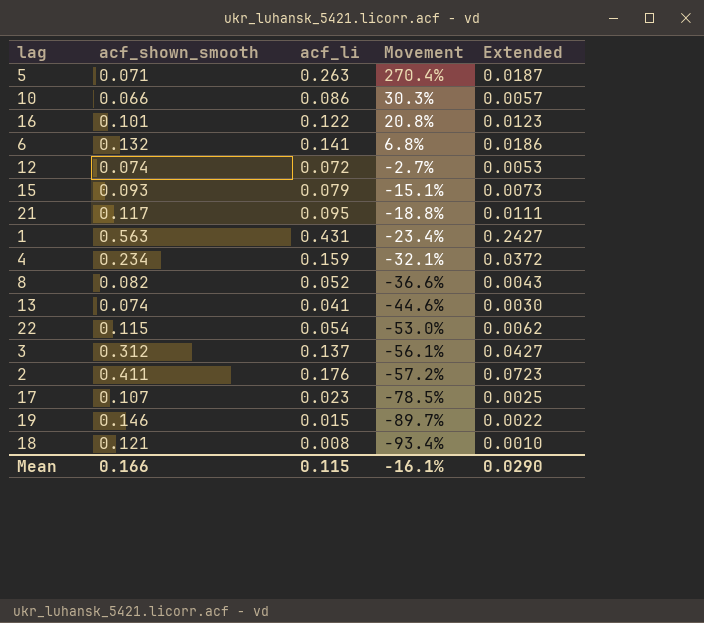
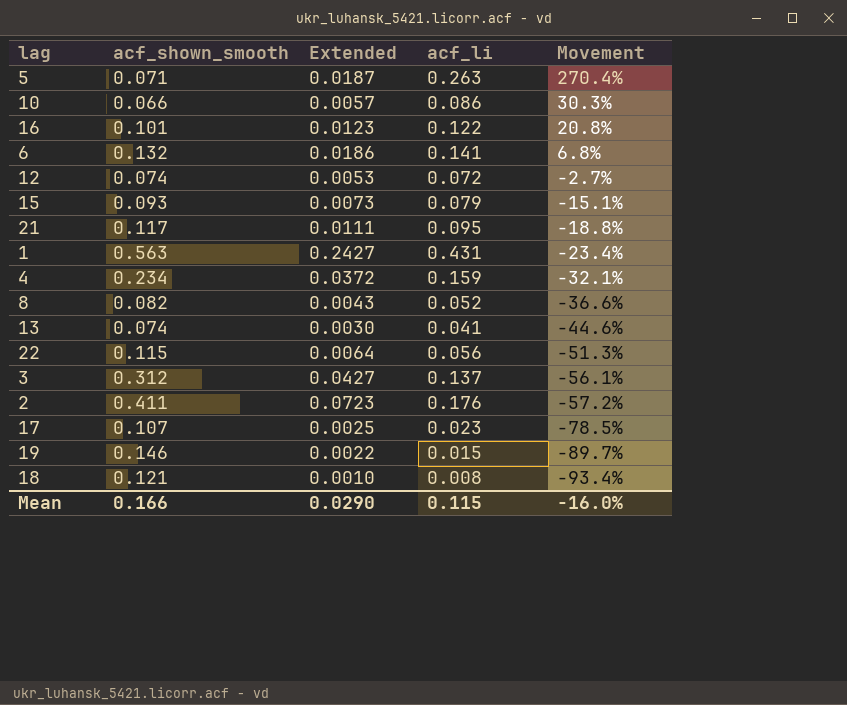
column Extended | position: 5 -> 3
22 | Extended: 0.0062 -> 0.0064
22 | acf_li: 0.054 -> 0.056
22 | Movement: -53.0% -> -51.3%
Mean | Movement: -16.1% -> -16.0%

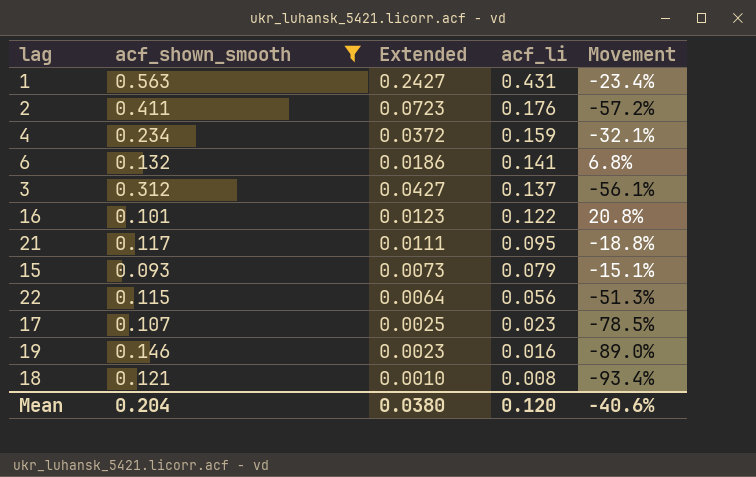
filter: none -> acf_shown_smooth >= 0.093
row order: Movement descending -> acf_li descending
19 | Extended: 0.0022 -> 0.0023
19 | acf_li: 0.015 -> 0.016
19 | Movement: -89.7% -> -89.0%
Mean | acf_shown_smooth: 0.166 -> 0.204
Mean | Extended: 0.0290 -> 0.0380
Mean | acf_li: 0.115 -> 0.120
Mean | Movement: -16.0% -> -40.6%

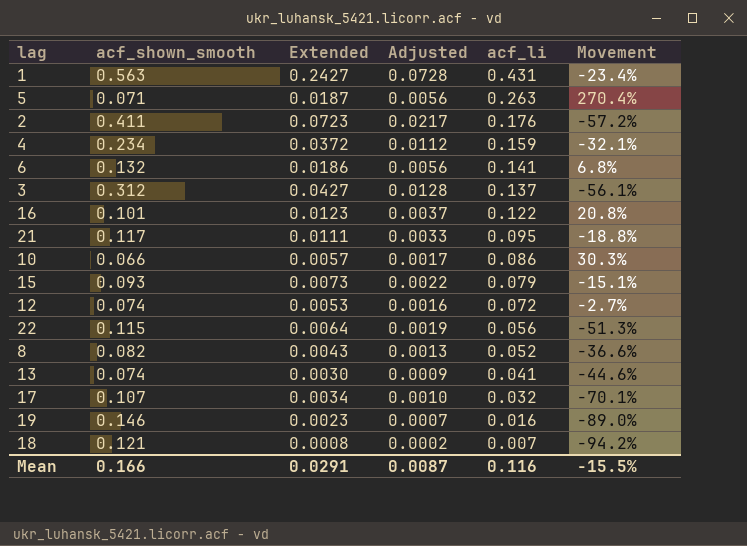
filter: acf_shown_smooth >= 0.093 -> none
column Adjusted | formula: none -> [Extended] * 0.3
17 | Extended: 0.0025 -> 0.0034
17 | acf_li: 0.023 -> 0.032
17 | Movement: -78.5% -> -70.1%
18 | Extended: 0.0010 -> 0.0008
18 | acf_li: 0.008 -> 0.007
18 | Movement: -93.4% -> -94.2%
Mean | acf_shown_smooth: 0.204 -> 0.166
Mean | Extended: 0.0380 -> 0.0291
Mean | acf_li: 0.120 -> 0.116
Mean | Movement: -40.6% -> -15.5%

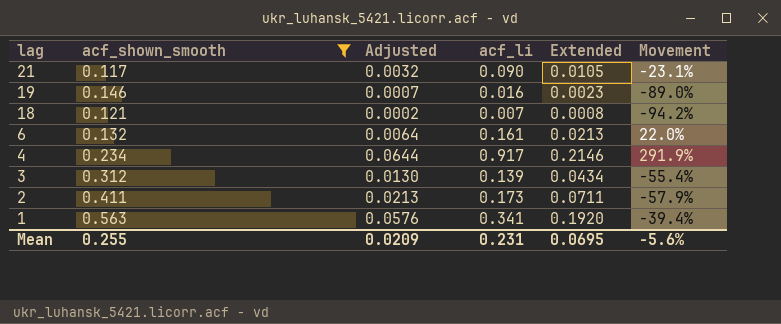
filter: none -> acf_shown_smooth >= 0.117
row order: acf_li descending -> lag descending
column Extended | position: 3 -> 5
21 | Adjusted: 0.0033 -> 0.0032
21 | acf_li: 0.095 -> 0.090
21 | Extended: 0.0111 -> 0.0105
21 | Movement: -18.8% -> -23.1%
6 | Adjusted: 0.0056 -> 0.0064
6 | acf_li: 0.141 -> 0.161
6 | Extended: 0.0186 -> 0.0213
6 | Movement: 6.8% -> 22.0%
4 | Adjusted: 0.0112 -> 0.0644
4 | acf_li: 0.159 -> 0.917
4 | Extended: 0.0372 -> 0.2146
4 | Movement: -32.1% -> 291.9%
3 | Adjusted: 0.0128 -> 0.0130
3 | acf_li: 0.137 -> 0.139
3 | Extended: 0.0427 -> 0.0434
3 | Movement: -56.1% -> -55.4%
2 | Adjusted: 0.0217 -> 0.0213
2 | acf_li: 0.176 -> 0.173
2 | Extended: 0.0723 -> 0.0711
2 | Movement: -57.2% -> -57.9%
1 | Adjusted: 0.0728 -> 0.0576
1 | acf_li: 0.431 -> 0.341
1 | Extended: 0.2427 -> 0.1920
1 | Movement: -23.4% -> -39.4%
Mean | acf_shown_smooth: 0.166 -> 0.255
Mean | Adjusted: 0.0087 -> 0.0209
Mean | acf_li: 0.116 -> 0.231
Mean | Extended: 0.0291 -> 0.0695
Mean | Movement: -15.5% -> -5.6%

